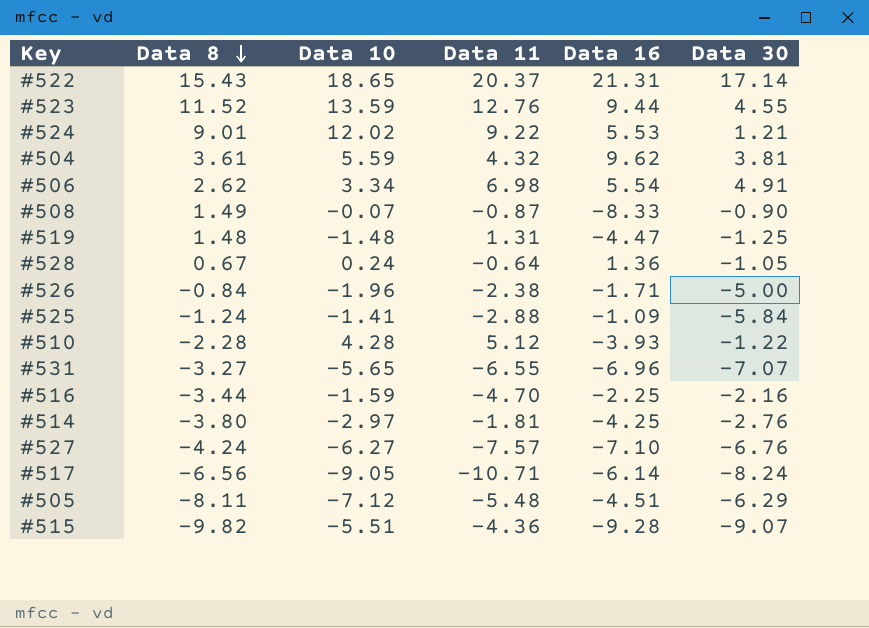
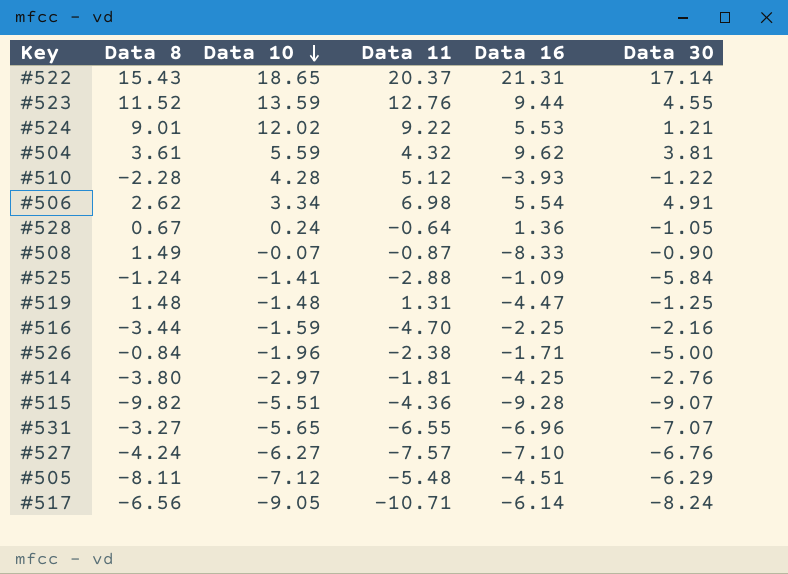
row order: Data 8 descending -> Data 10 descending

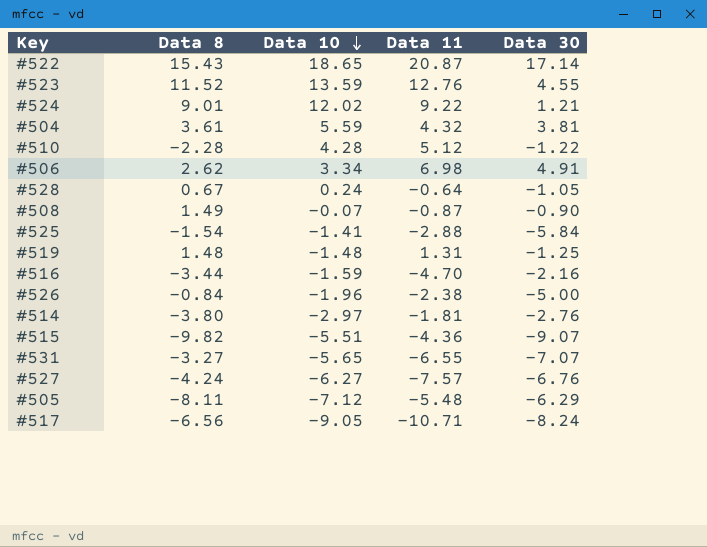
column Data 16 | position: 5 -> none
#522 | Data 11: 20.37 -> 20.87
#525 | Data 8: -1.24 -> -1.54

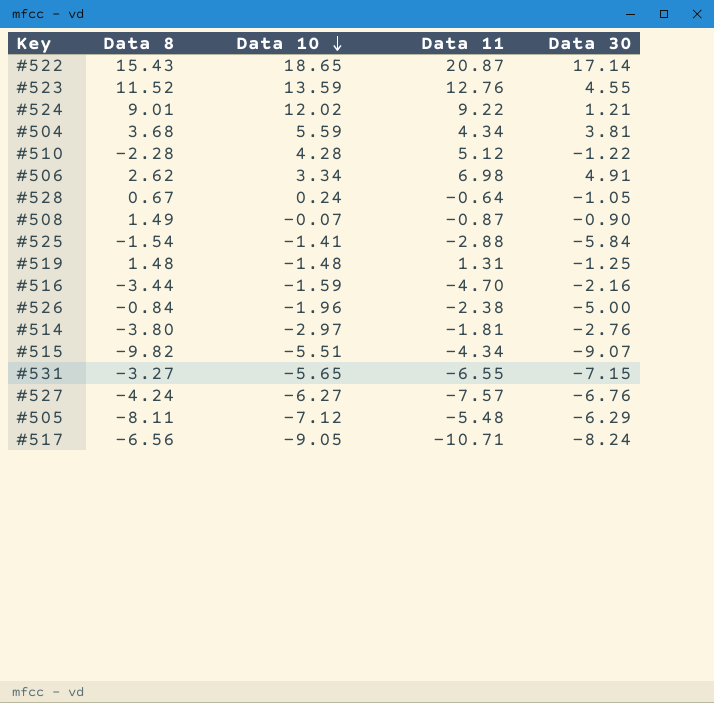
#504 | Data 8: 3.61 -> 3.68
#504 | Data 11: 4.32 -> 4.34
#515 | Data 11: -4.36 -> -4.34
#531 | Data 30: -7.07 -> -7.15

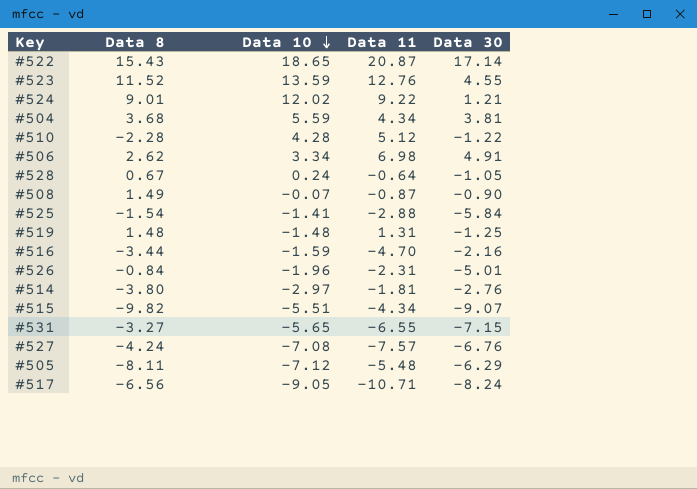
#526 | Data 11: -2.38 -> -2.31
#526 | Data 30: -5.00 -> -5.01
#527 | Data 10: -6.27 -> -7.08

